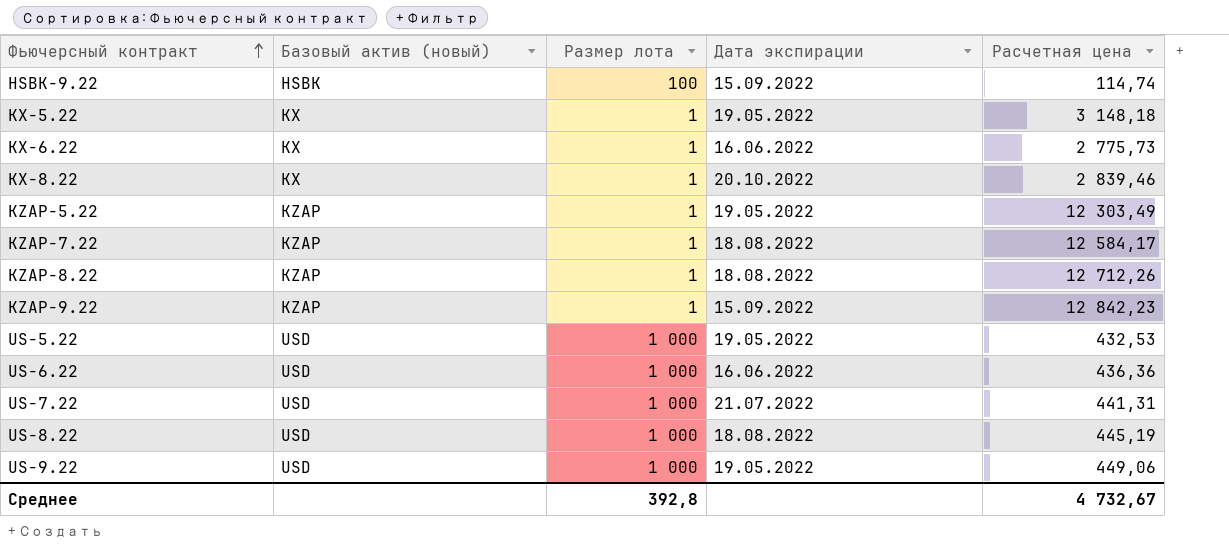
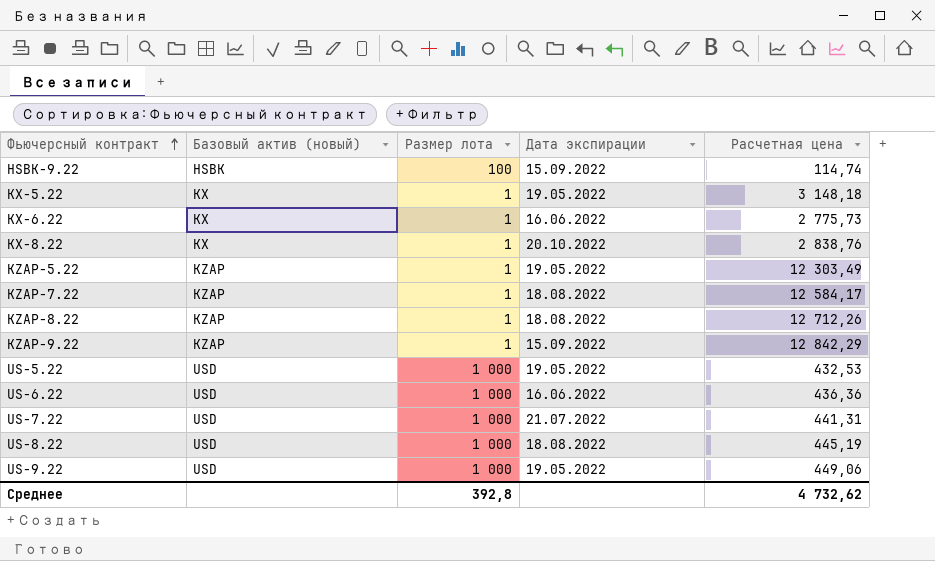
KX-8.22 | Расчетная цена: 2 839,46 -> 2 838,76
KZAP-9.22 | Расчетная цена: 12 842,23 -> 12 842,29
Среднее | Расчетная цена: 4 732,67 -> 4 732,62

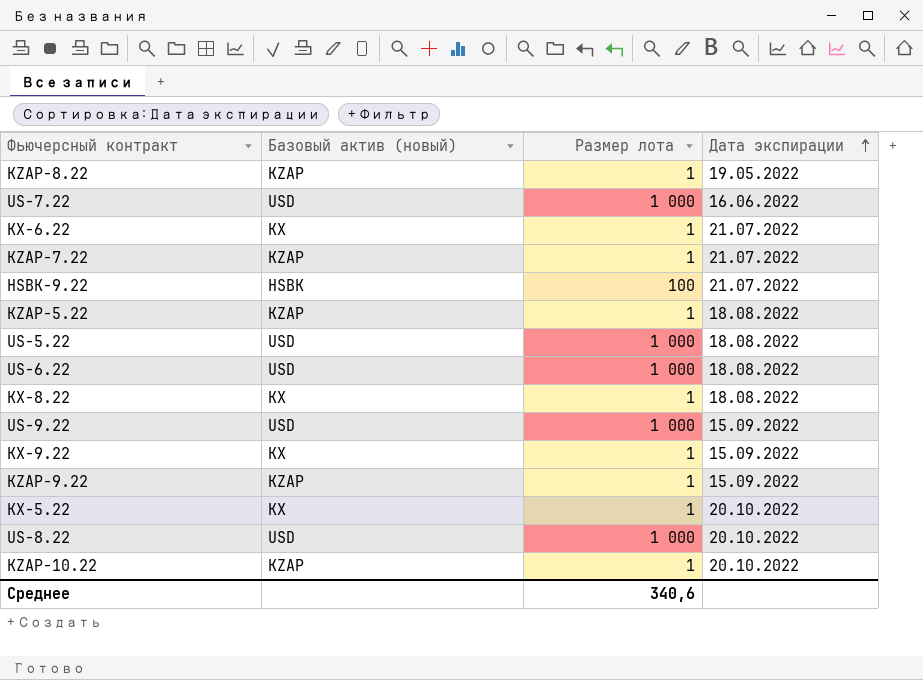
row order: Фьючерсный контракт ascending -> Дата экспирации ascending
column Расчетная цена | position: 5 -> none
KZAP-8.22 | Дата экспирации: 18.08.2022 -> 19.05.2022
US-7.22 | Дата экспирации: 21.07.2022 -> 16.06.2022
KX-6.22 | Дата экспирации: 16.06.2022 -> 21.07.2022
KZAP-7.22 | Дата экспирации: 18.08.2022 -> 21.07.2022
HSBK-9.22 | Дата экспирации: 15.09.2022 -> 21.07.2022
KZAP-5.22 | Дата экспирации: 19.05.2022 -> 18.08.2022
US-5.22 | Дата экспирации: 19.05.2022 -> 18.08.2022
US-6.22 | Дата экспирации: 16.06.2022 -> 18.08.2022
KX-8.22 | Дата экспирации: 20.10.2022 -> 18.08.2022
US-9.22 | Дата экспирации: 19.05.2022 -> 15.09.2022
row KX-9.22: none -> KX | 1 | 15.09.2022
KX-5.22 | Дата экспирации: 19.05.2022 -> 20.10.2022
US-8.22 | Дата экспирации: 18.08.2022 -> 20.10.2022
row KZAP-10.22: none -> KZAP | 1 | 20.10.2022
Среднее | Размер лота: 392,8 -> 340,6

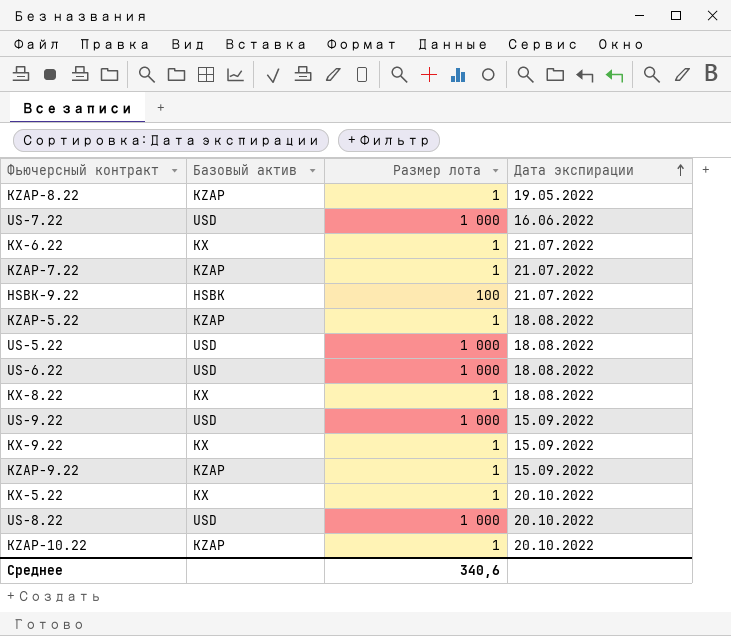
column name: Базовый актив (новый) -> Базовый актив

